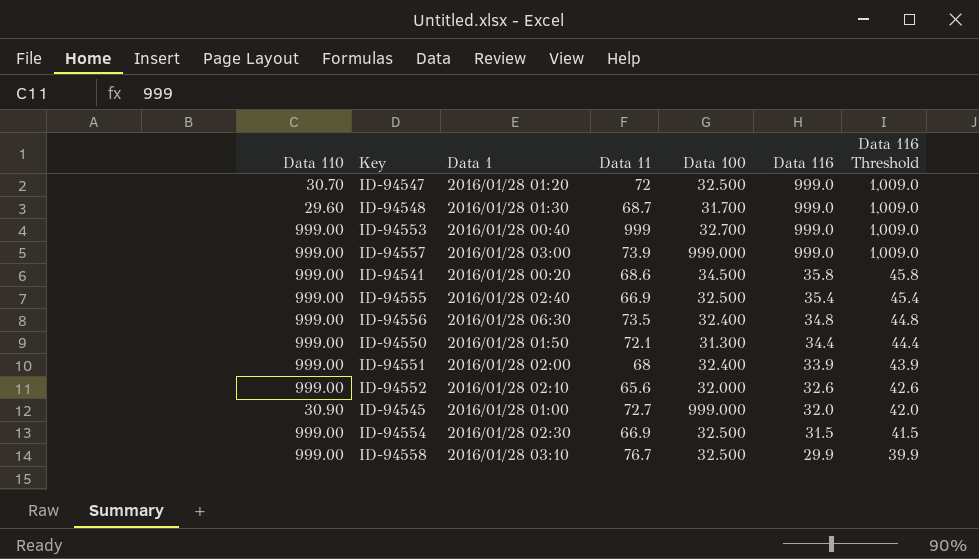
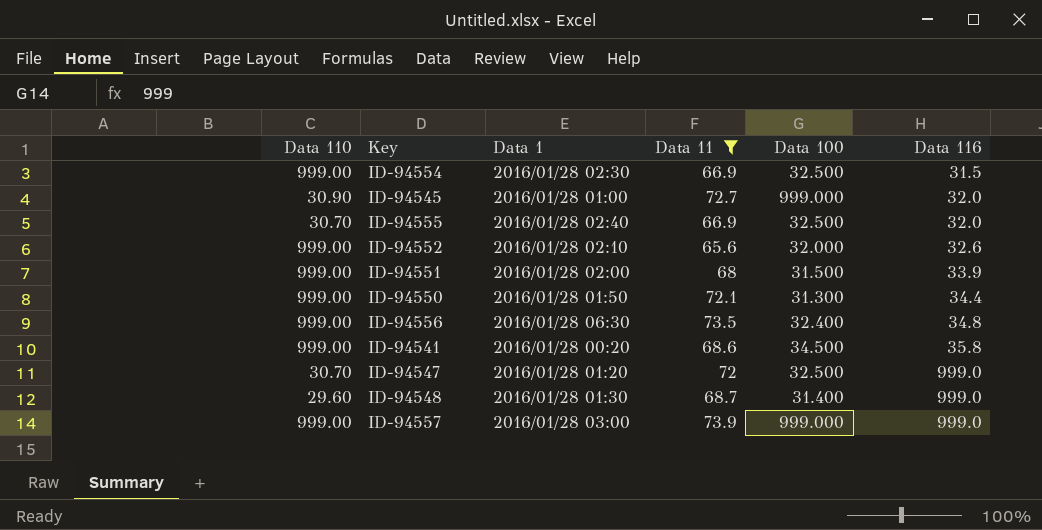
filter: none -> Data 11 <= 73.9
row order: Data 116 descending -> Data 116 ascending
column Data 116 Threshold | formula: [Data 116] + 10 -> none
ID-94555 | Data 110: 999.00 -> 30.70
ID-94555 | Data 116: 35.4 -> 32.0
ID-94551 | Data 100: 32.400 -> 31.500
ID-94548 | Data 100: 31.700 -> 31.400

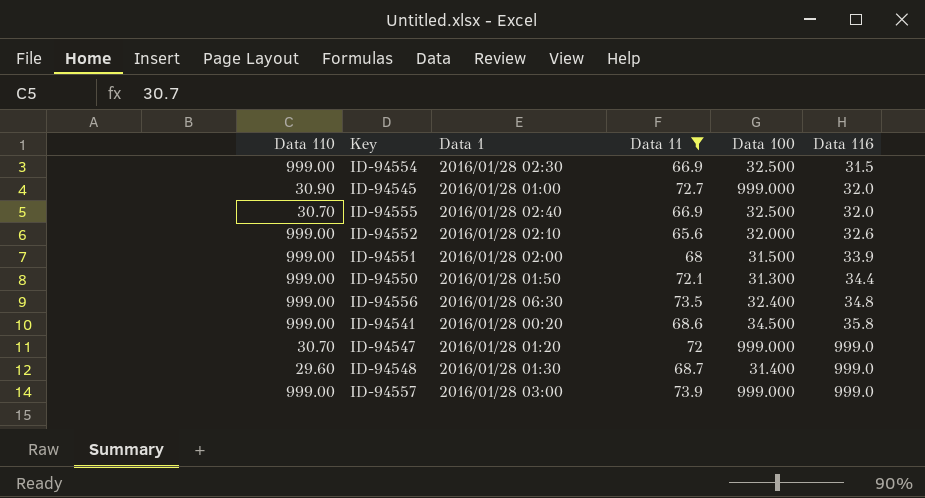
ID-94547 | Data 100: 32.500 -> 999.000

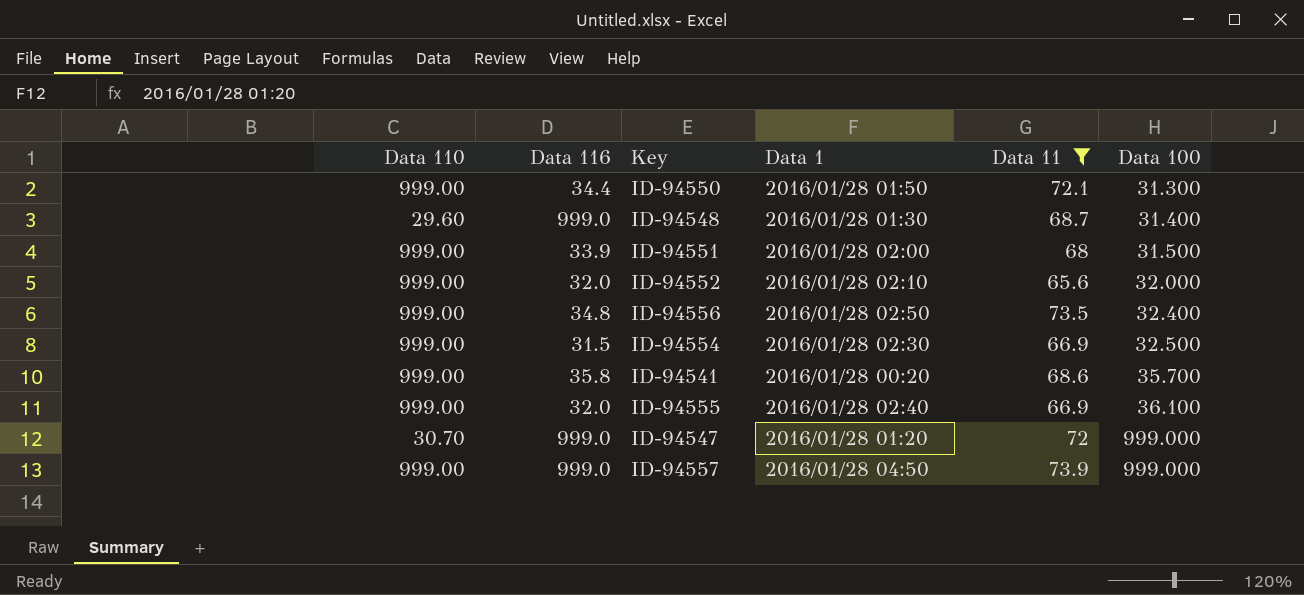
row order: Data 116 ascending -> Data 100 ascending
column Data 116 | position: 6 -> 2
row ID-94545: 30.90 | 2016/01/28 01:00 | 72.7 | 999.000 | 32.0 -> none
ID-94552 | Data 116: 32.6 -> 32.0
ID-94556 | Data 1: 2016/01/28 06:30 -> 2016/01/28 02:50
ID-94541 | Data 100: 34.500 -> 35.700
ID-94555 | Data 110: 30.70 -> 999.00
ID-94555 | Data 100: 32.500 -> 36.100
ID-94557 | Data 1: 2016/01/28 03:00 -> 2016/01/28 04:50

